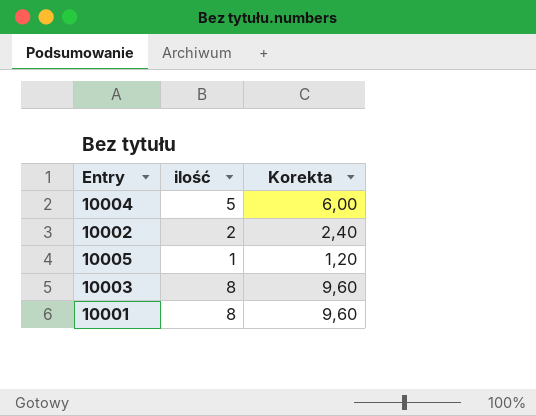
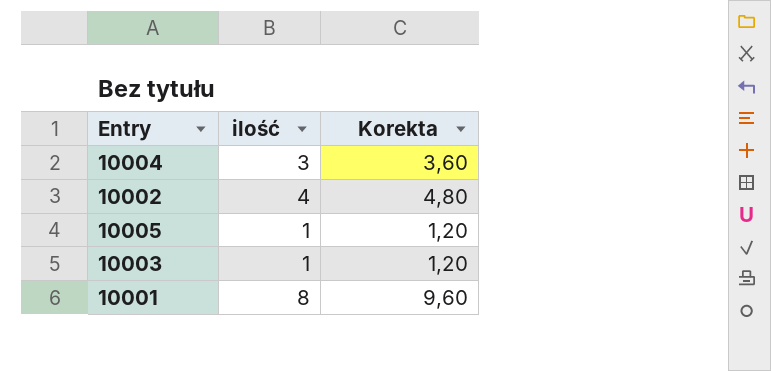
10004 | ilość: 5 -> 3
10004 | Korekta: 6,00 -> 3,60
10002 | ilość: 2 -> 4
10002 | Korekta: 2,40 -> 4,80
10003 | ilość: 8 -> 1
10003 | Korekta: 9,60 -> 1,20

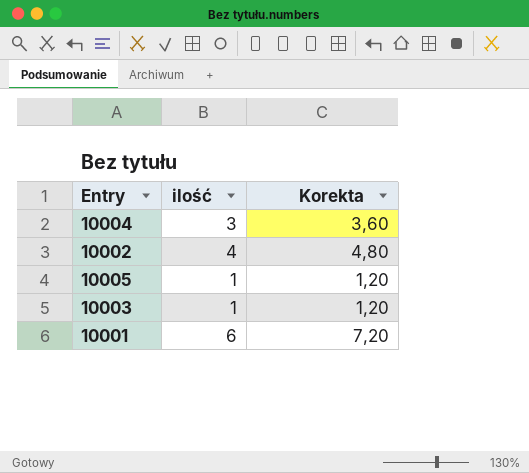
10001 | ilość: 8 -> 6
10001 | Korekta: 9,60 -> 7,20

